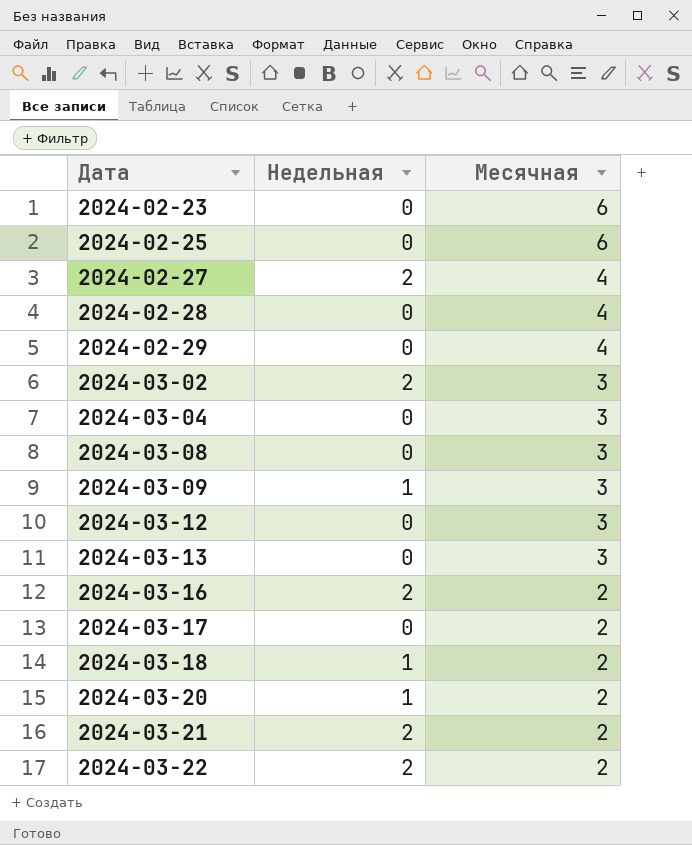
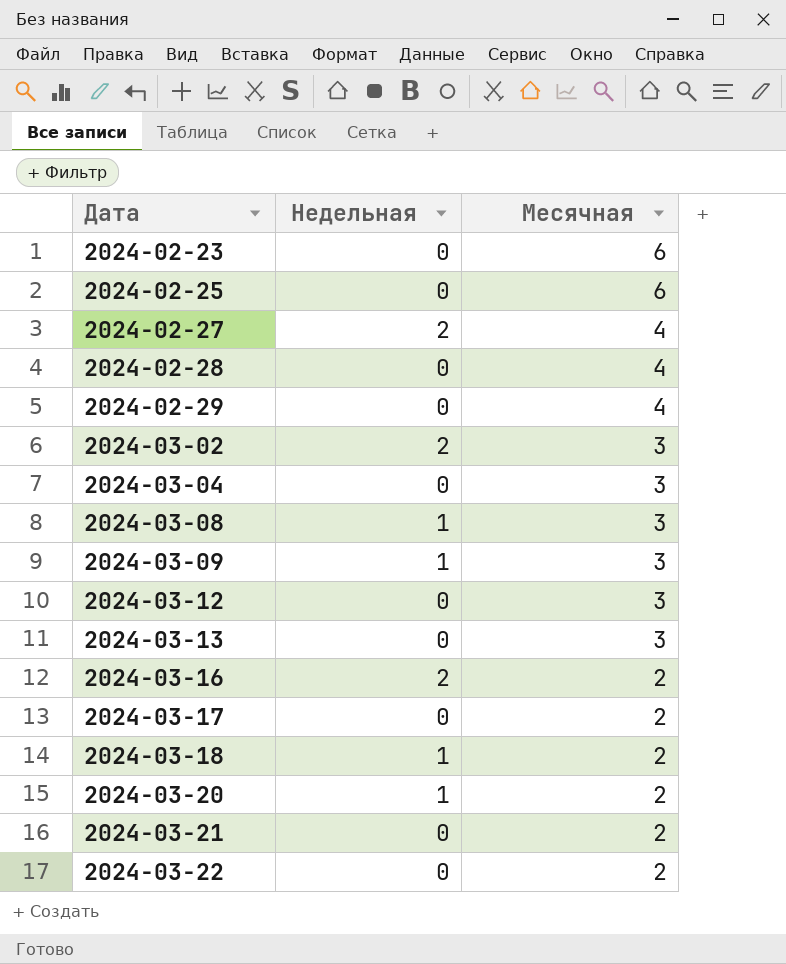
2024-03-08 | Недельная: 0 -> 1
2024-03-21 | Недельная: 2 -> 0
2024-03-22 | Недельная: 2 -> 0

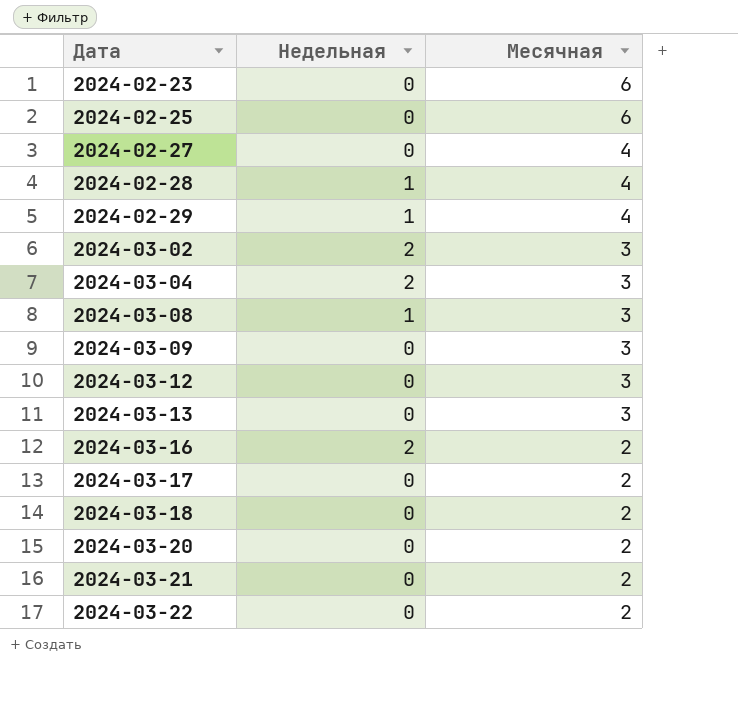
2024-02-27 | Недельная: 2 -> 0
2024-02-28 | Недельная: 0 -> 1
2024-02-29 | Недельная: 0 -> 1
2024-03-04 | Недельная: 0 -> 2
2024-03-09 | Недельная: 1 -> 0
2024-03-18 | Недельная: 1 -> 0
2024-03-20 | Недельная: 1 -> 0

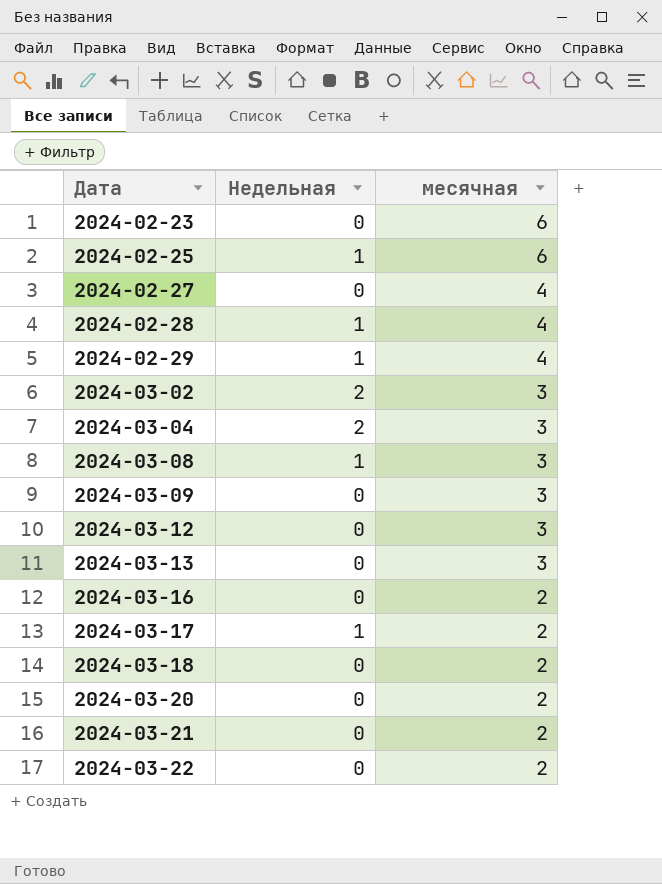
column name: Месячная -> месячная
2024-02-25 | Недельная: 0 -> 1
2024-03-16 | Недельная: 2 -> 0
2024-03-17 | Недельная: 0 -> 1

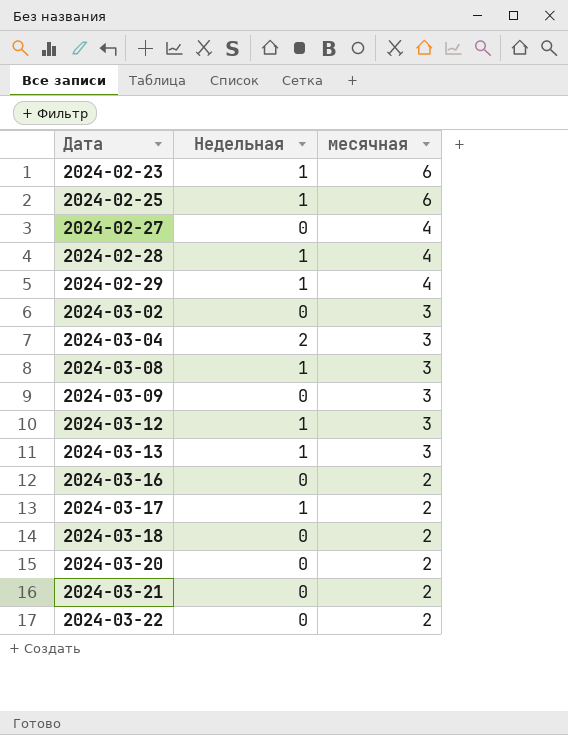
2024-02-23 | Недельная: 0 -> 1
2024-03-02 | Недельная: 2 -> 0
2024-03-12 | Недельная: 0 -> 1
2024-03-13 | Недельная: 0 -> 1

